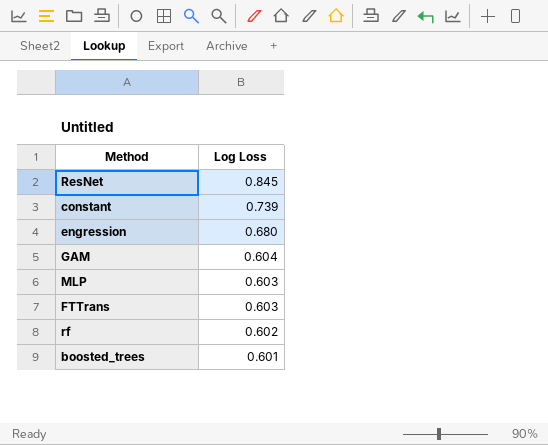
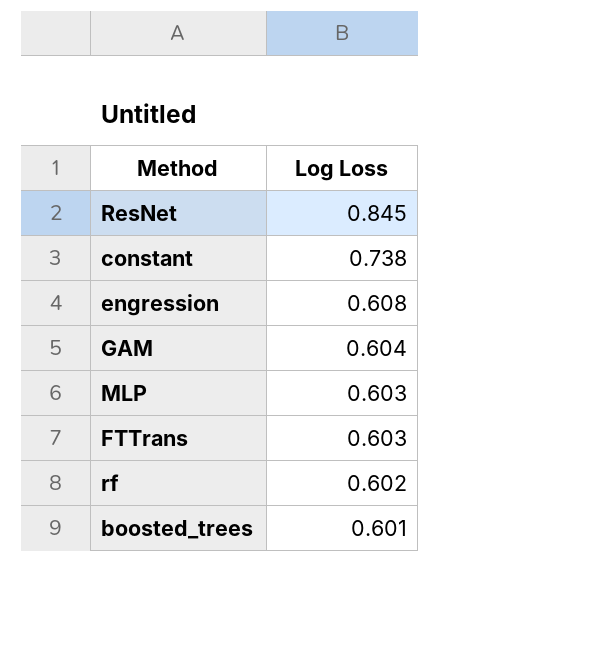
constant | Log Loss: 0.739 -> 0.738
engression | Log Loss: 0.680 -> 0.608

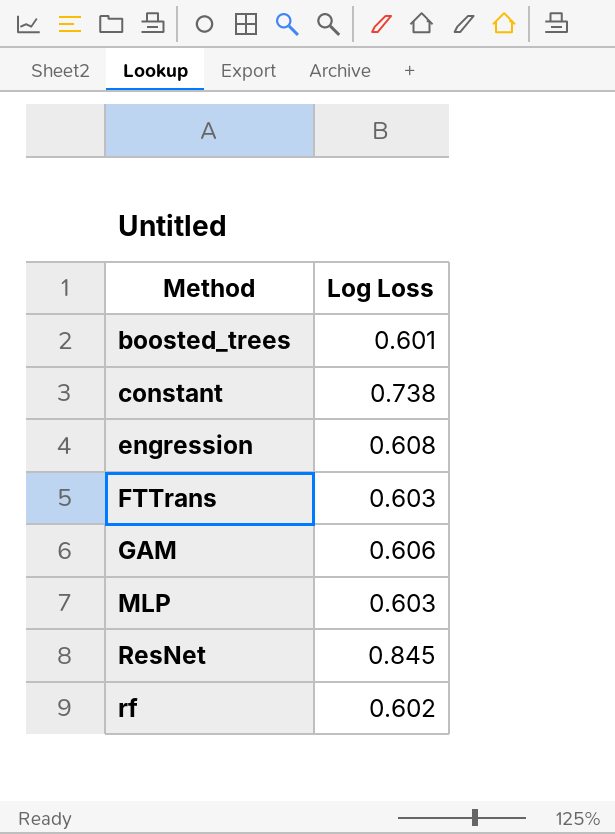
row order: Log Loss descending -> Method ascending
GAM | Log Loss: 0.604 -> 0.606

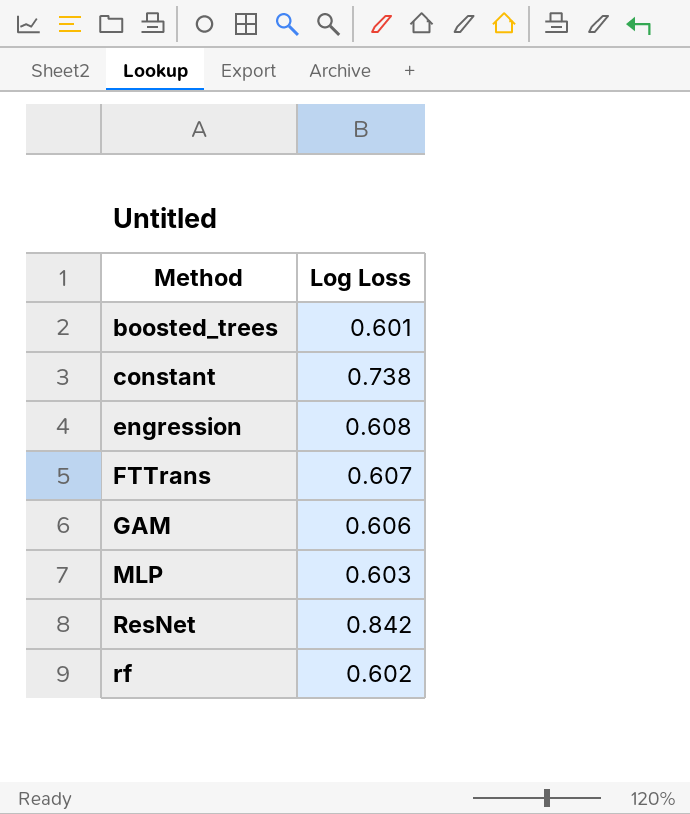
FTTrans | Log Loss: 0.603 -> 0.607
ResNet | Log Loss: 0.845 -> 0.842

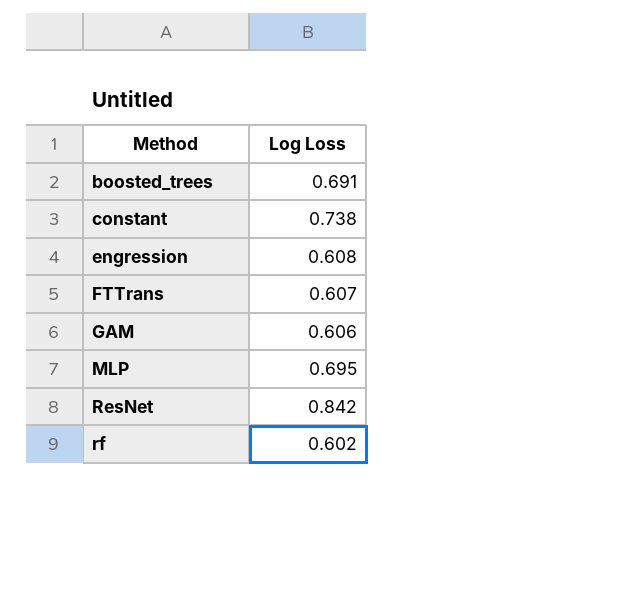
boosted_trees | Log Loss: 0.601 -> 0.691
MLP | Log Loss: 0.603 -> 0.695

